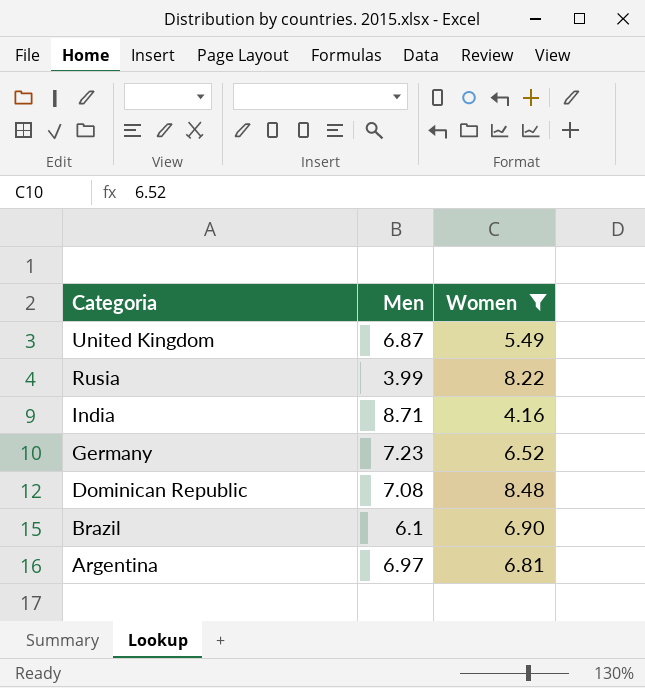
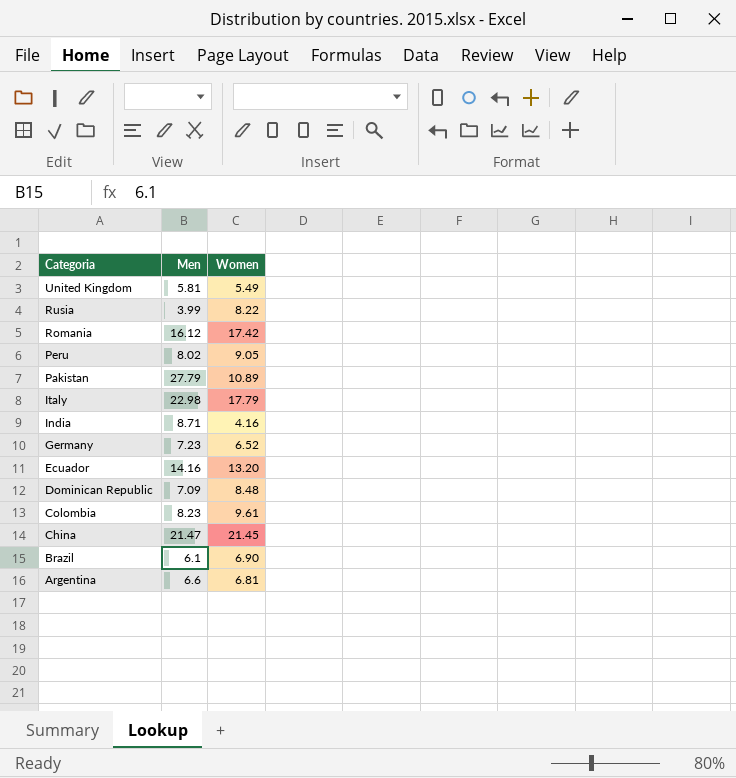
filter: Women <= 8.48 -> none
United Kingdom | Men: 6.87 -> 5.81
Dominican Republic | Men: 7.08 -> 7.09
Argentina | Men: 6.97 -> 6.6

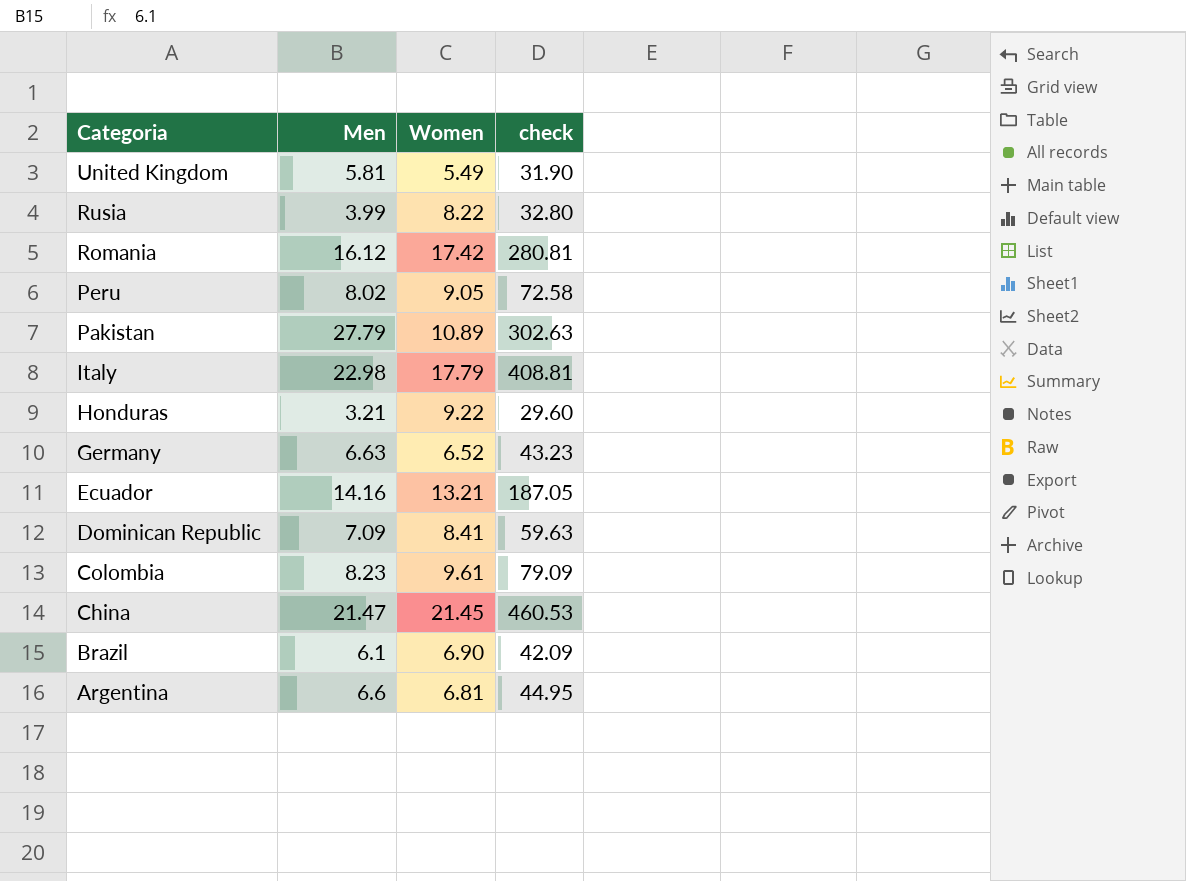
column check | formula: none -> [Men] * [Women]
row India: 8.71 | 4.16 -> none
row Honduras: none -> 3.21 | 9.22 | 29.60
Germany | Men: 7.23 -> 6.63
Ecuador | Women: 13.20 -> 13.21
Dominican Republic | Women: 8.48 -> 8.41

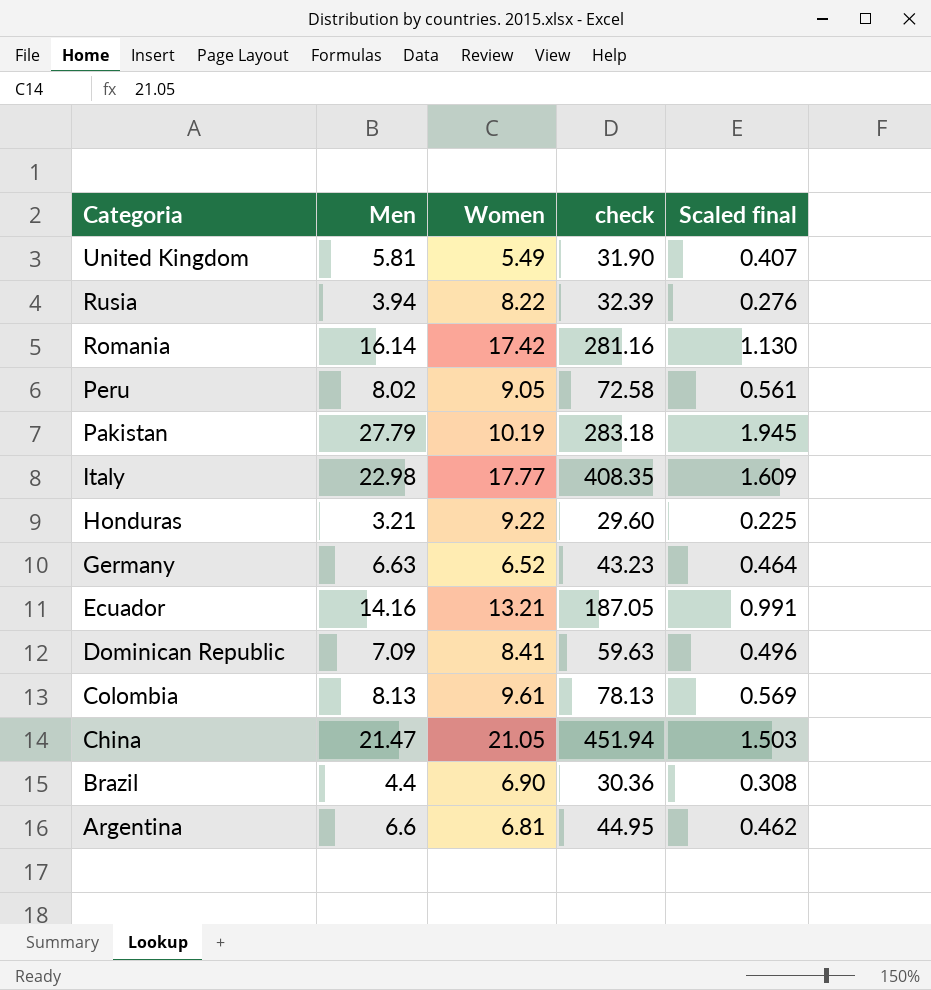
column Scaled final | formula: none -> [Men] * 0.07
Rusia | Men: 3.99 -> 3.94
Rusia | check: 32.80 -> 32.39
Romania | Men: 16.12 -> 16.14
Romania | check: 280.81 -> 281.16
Pakistan | Women: 10.89 -> 10.19
Pakistan | check: 302.63 -> 283.18
Italy | Women: 17.79 -> 17.77
Italy | check: 408.81 -> 408.35
Colombia | Men: 8.23 -> 8.13
Colombia | check: 79.09 -> 78.13
China | Women: 21.45 -> 21.05
China | check: 460.53 -> 451.94
Brazil | Men: 6.1 -> 4.4
Brazil | check: 42.09 -> 30.36

